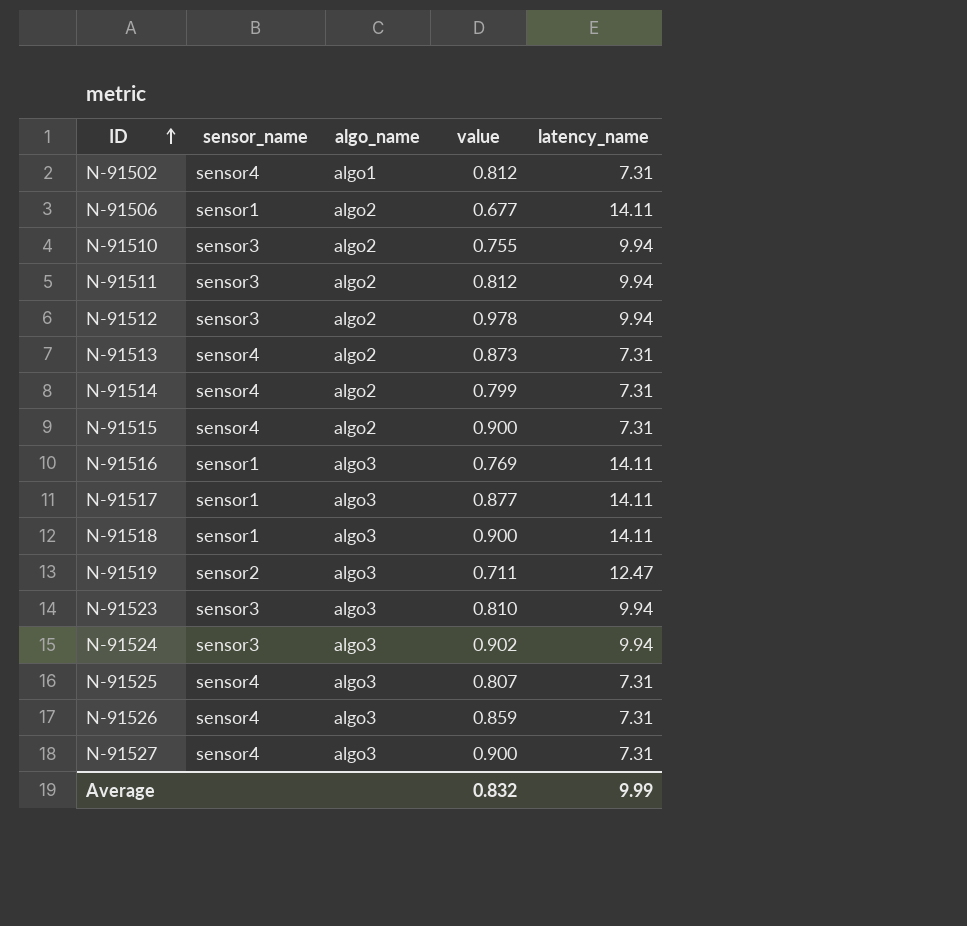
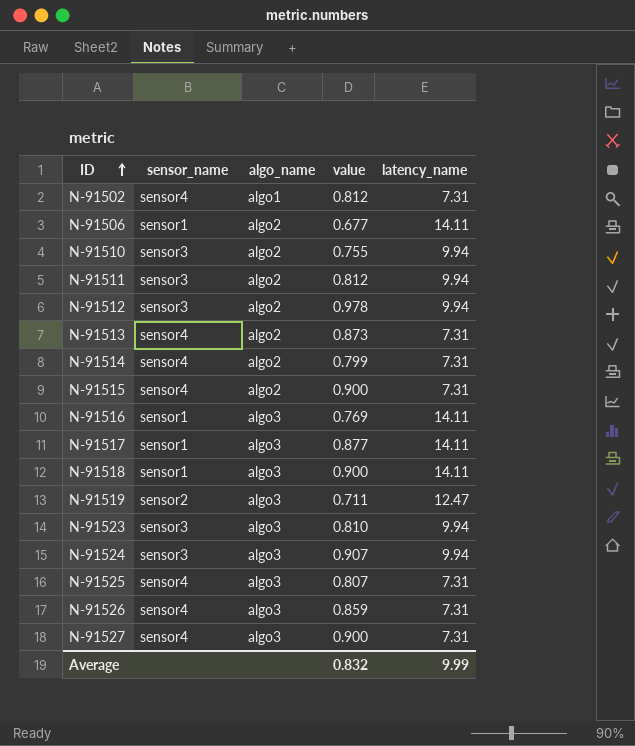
N-91524 | value: 0.902 -> 0.907

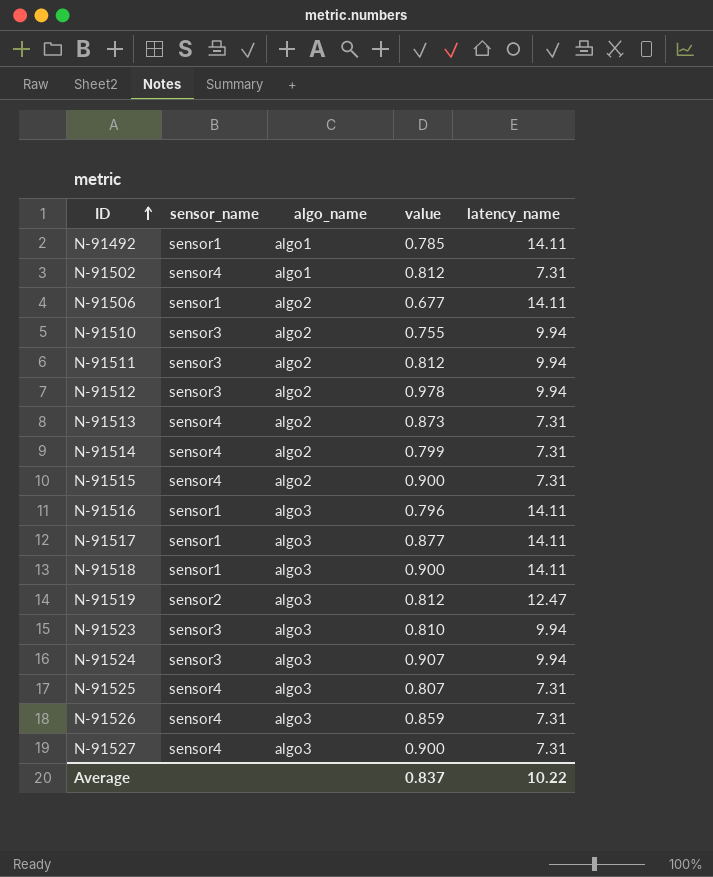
row N-91492: none -> sensor1 | algo1 | 0.785 | 14.11
N-91516 | value: 0.769 -> 0.796
N-91519 | value: 0.711 -> 0.812
Average | value: 0.832 -> 0.837
Average | latency_name: 9.99 -> 10.22

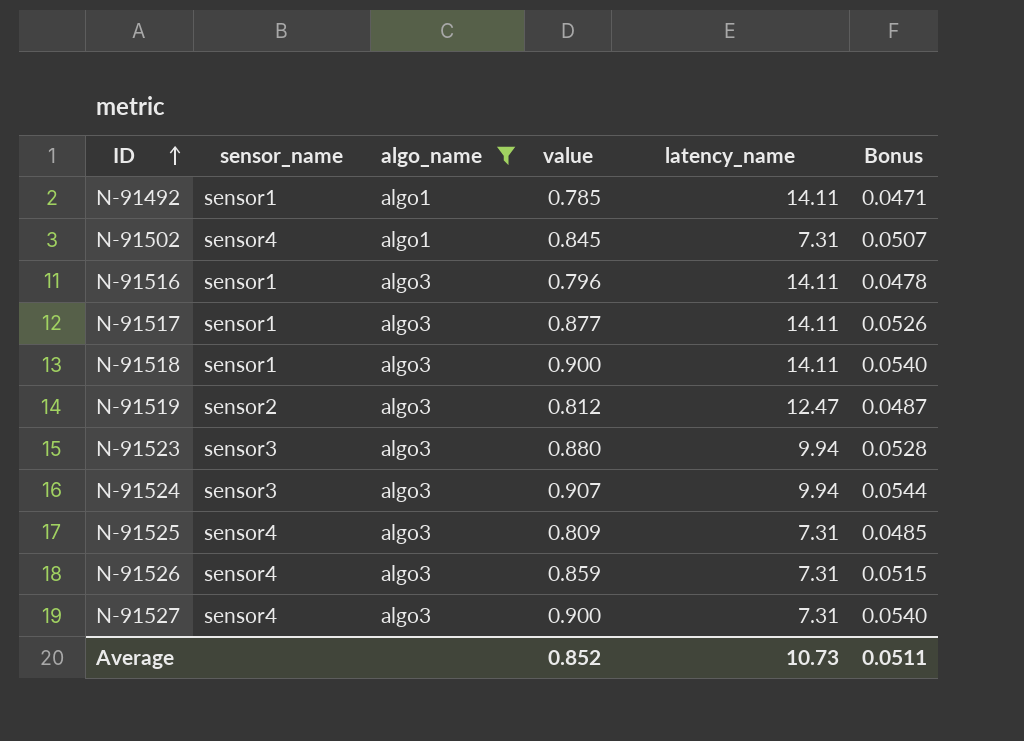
filter: none -> algo_name != algo2
column Bonus | formula: none -> [value] * 0.06
N-91502 | value: 0.812 -> 0.845
N-91523 | value: 0.810 -> 0.880
N-91525 | value: 0.807 -> 0.809
Average | value: 0.837 -> 0.852
Average | latency_name: 10.22 -> 10.73

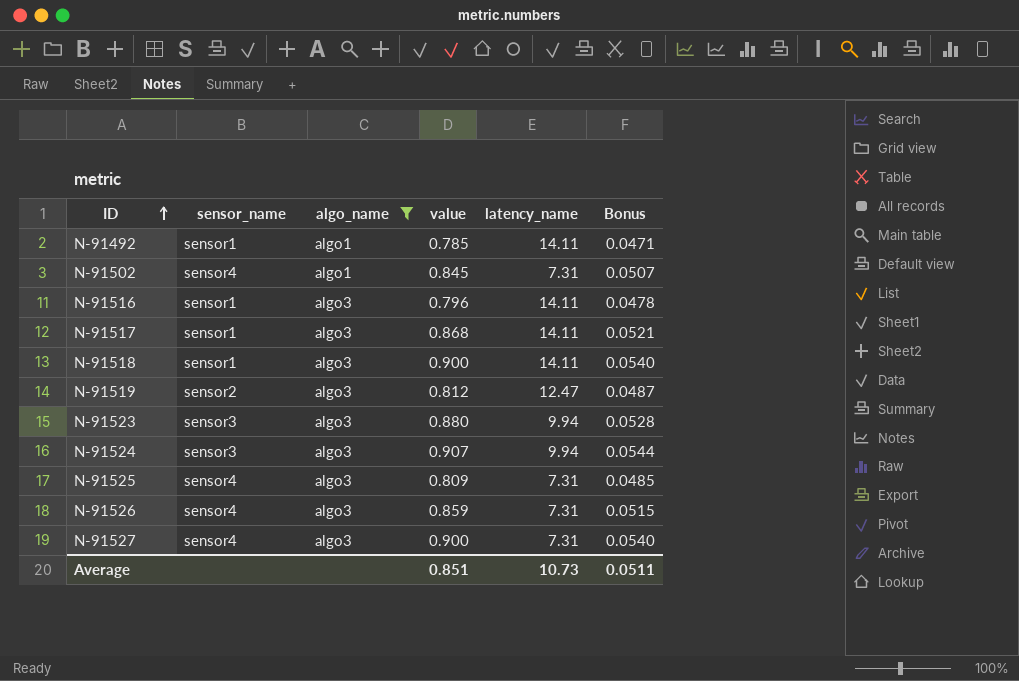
N-91517 | value: 0.877 -> 0.868
N-91517 | Bonus: 0.0526 -> 0.0521
Average | value: 0.852 -> 0.851

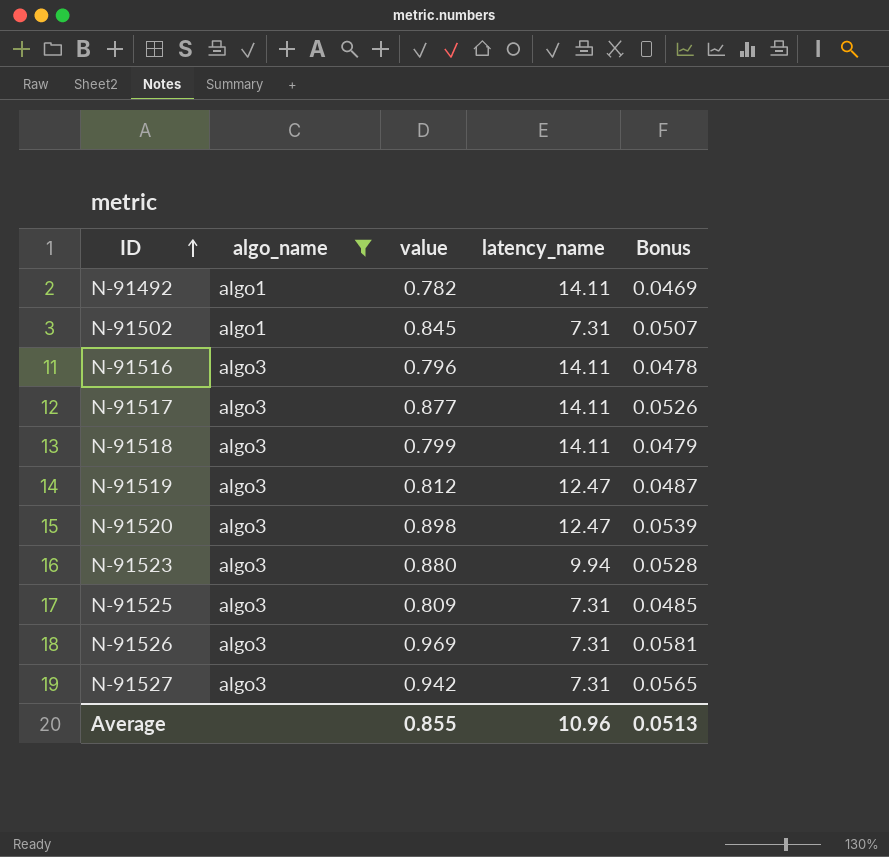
column sensor_name | position: 2 -> none
row N-91524: sensor3 | algo3 | 0.907 | 9.94 | 0.0544 -> none
N-91492 | value: 0.785 -> 0.782
N-91492 | Bonus: 0.0471 -> 0.0469
N-91517 | value: 0.868 -> 0.877
N-91517 | Bonus: 0.0521 -> 0.0526
N-91518 | value: 0.900 -> 0.799
N-91518 | Bonus: 0.0540 -> 0.0479
row N-91520: none -> algo3 | 0.898 | 12.47 | 0.0539
N-91526 | value: 0.859 -> 0.969
N-91526 | Bonus: 0.0515 -> 0.0581
N-91527 | value: 0.900 -> 0.942
N-91527 | Bonus: 0.0540 -> 0.0565
Average | value: 0.851 -> 0.855
Average | latency_name: 10.73 -> 10.96
Average | Bonus: 0.0511 -> 0.0513

